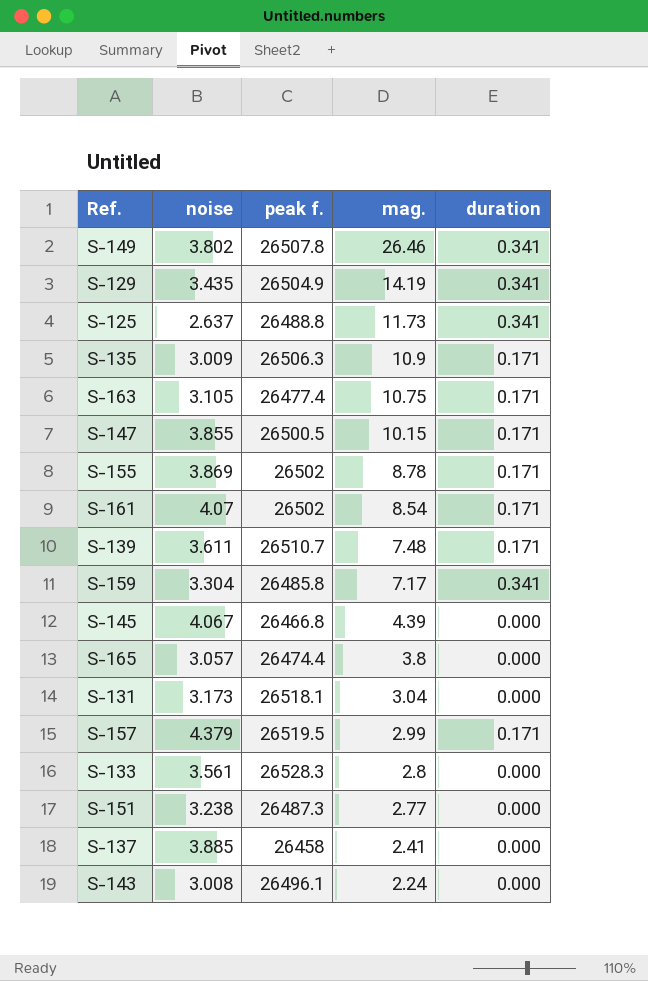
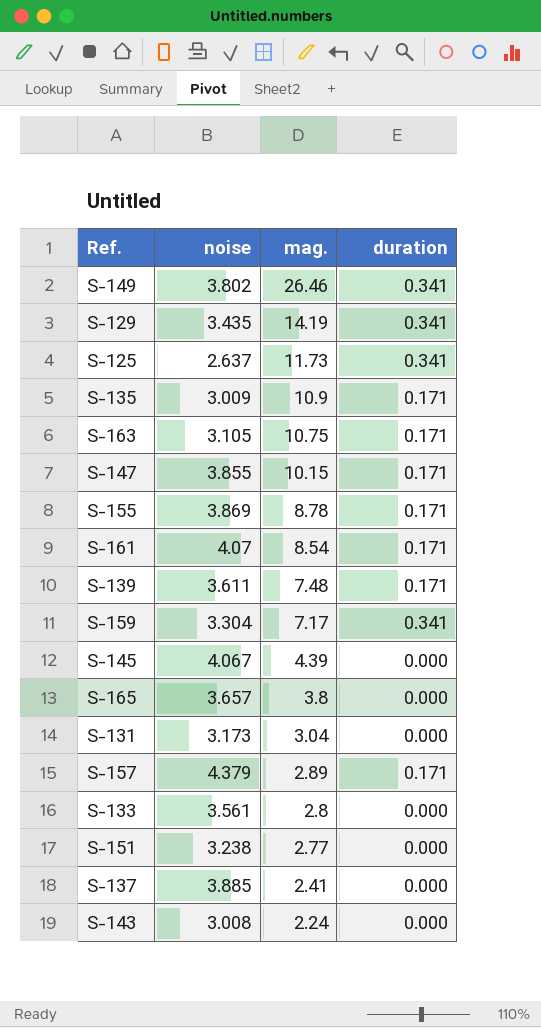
column peak f. | position: 3 -> none
S-165 | noise: 3.057 -> 3.657
S-157 | mag.: 2.99 -> 2.89

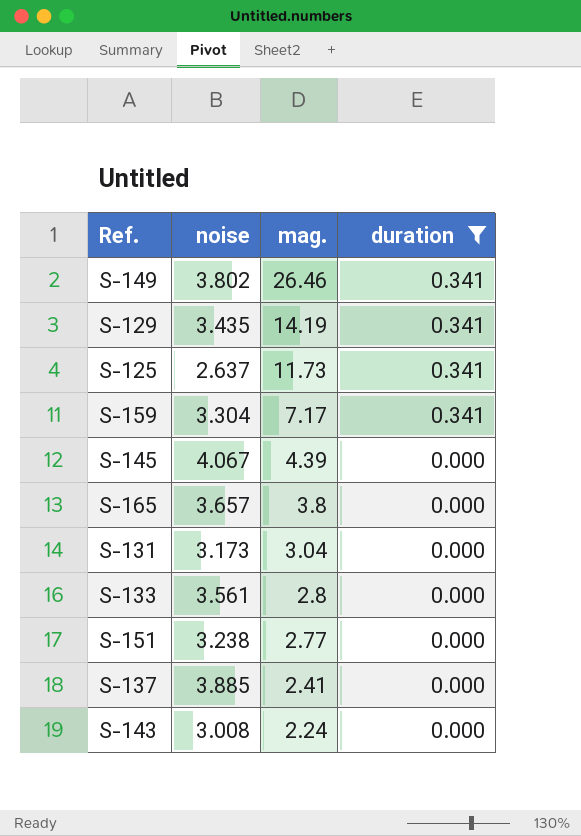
filter: none -> duration != 0.171

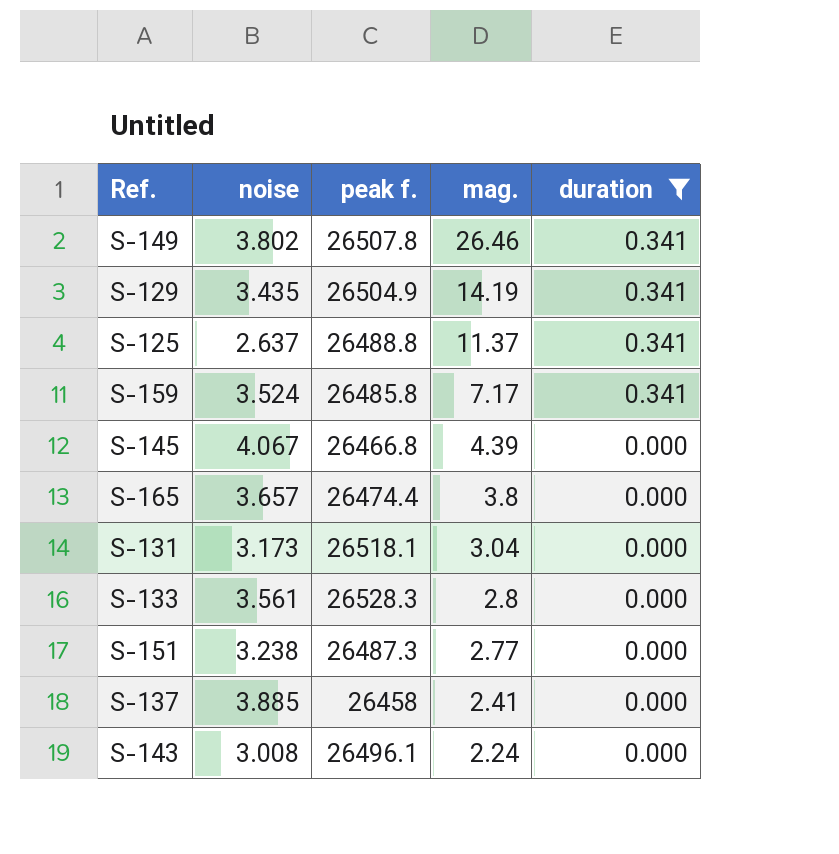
column peak f. | position: none -> 3
S-125 | mag.: 11.73 -> 11.37
S-159 | noise: 3.304 -> 3.524

